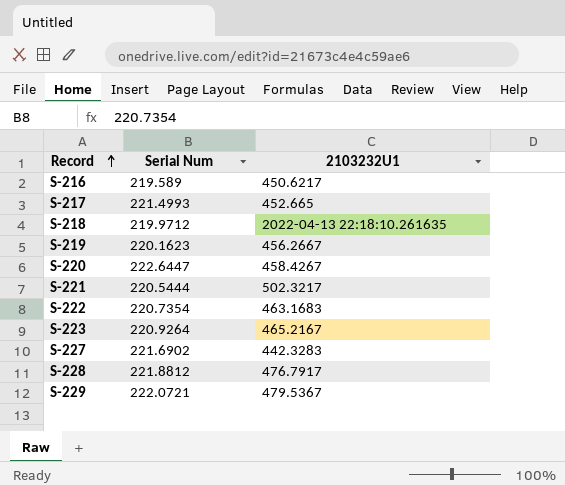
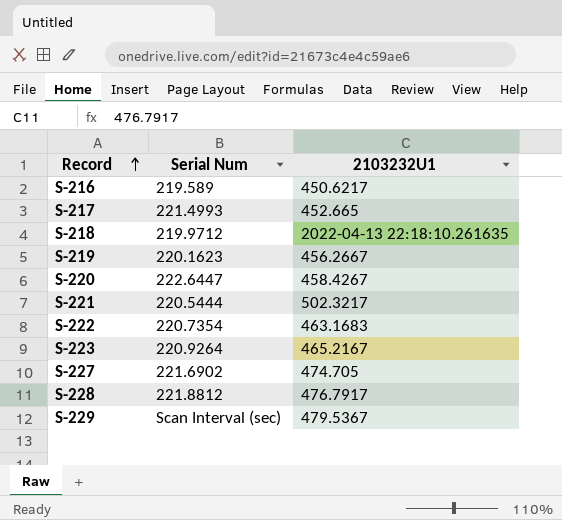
S-227 | 2103232U1: 442.3283 -> 474.705
S-229 | Serial Num: 222.0721 -> Scan Interval (sec)

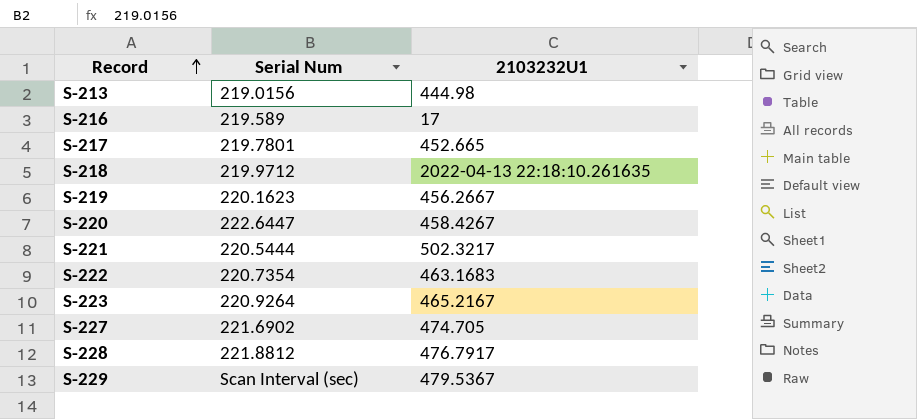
row S-213: none -> 219.0156 | 444.98
S-216 | 2103232U1: 450.6217 -> 17
S-217 | Serial Num: 221.4993 -> 219.7801

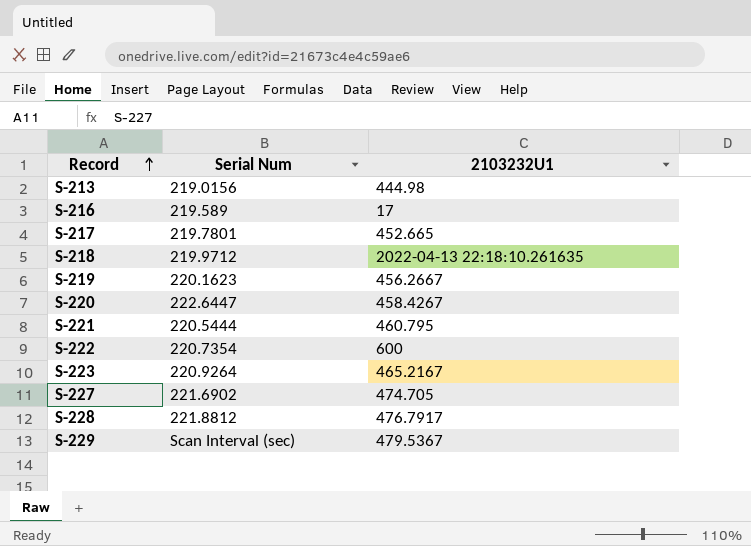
S-221 | 2103232U1: 502.3217 -> 460.795
S-222 | 2103232U1: 463.1683 -> 600

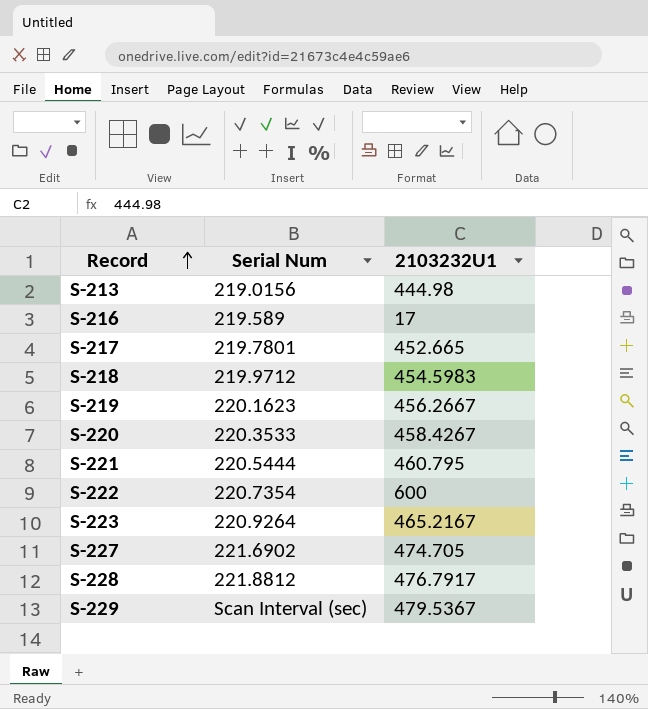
S-218 | 2103232U1: 2022-04-13 22:18:10.261635 -> 454.5983
S-220 | Serial Num: 222.6447 -> 220.3533

